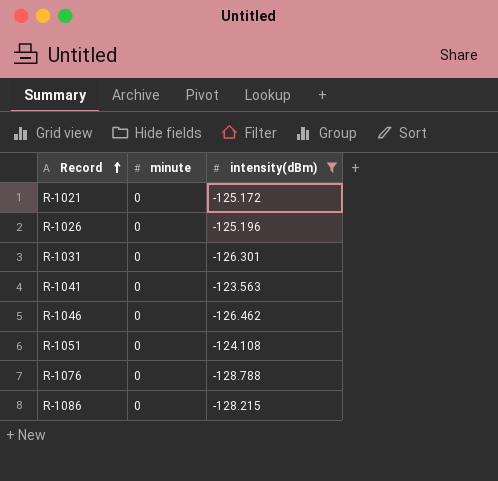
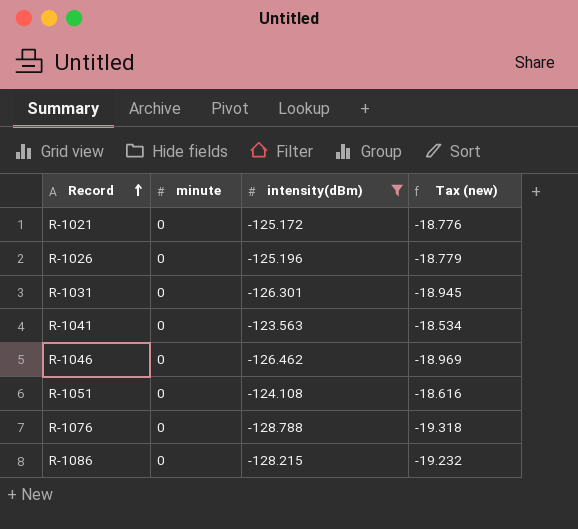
column Tax (new) | formula: none -> [intensity(dBm)] * 0.15

